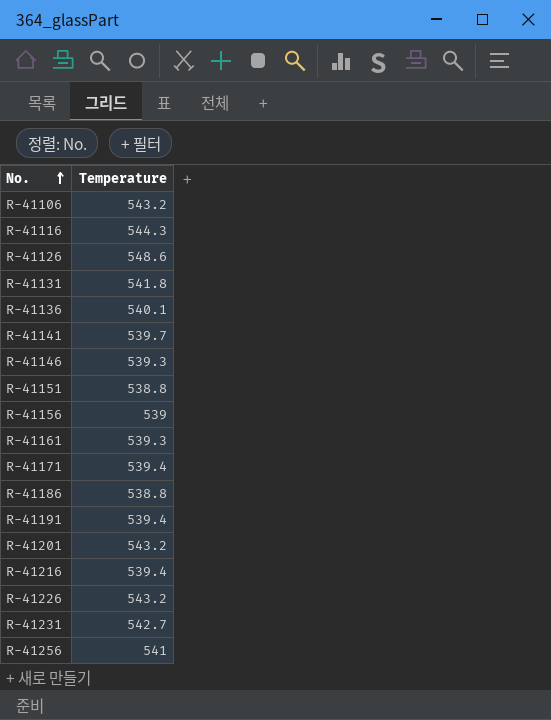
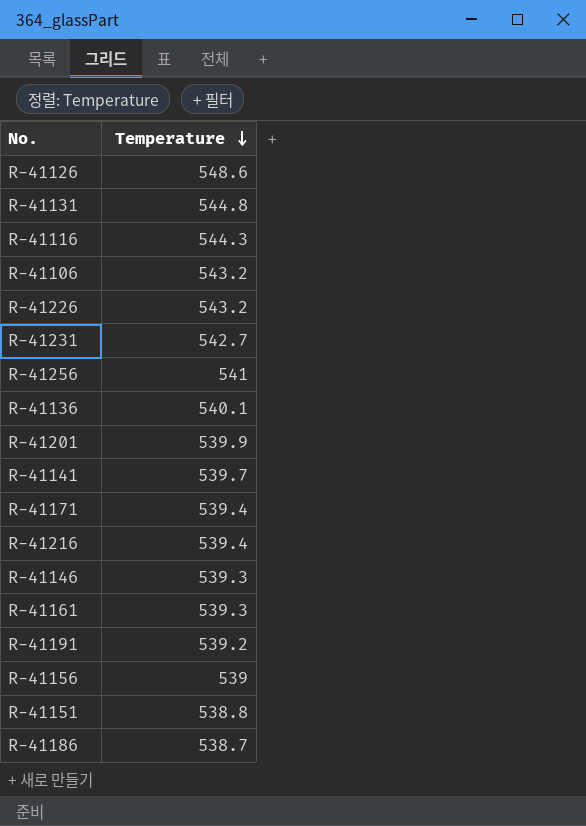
row order: No. ascending -> Temperature descending
R-41131 | Temperature: 541.8 -> 544.8
R-41201 | Temperature: 543.2 -> 539.9
R-41191 | Temperature: 539.4 -> 539.2
R-41186 | Temperature: 538.8 -> 538.7

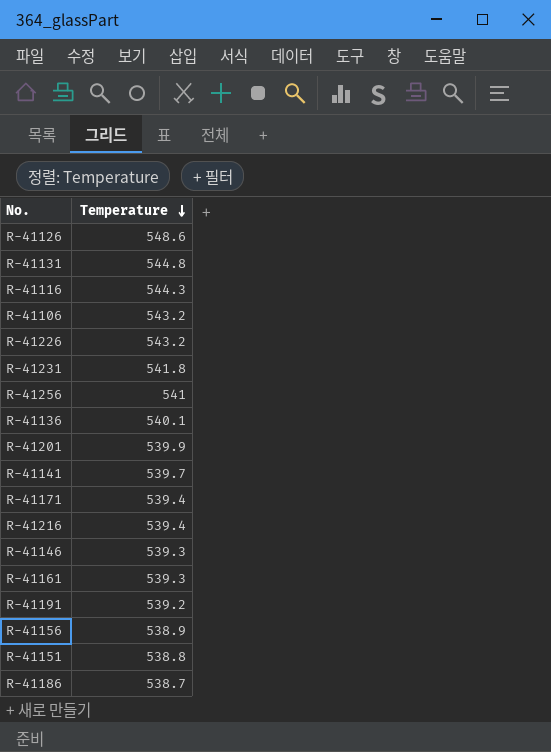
R-41231 | Temperature: 542.7 -> 541.8
R-41156 | Temperature: 539 -> 538.9

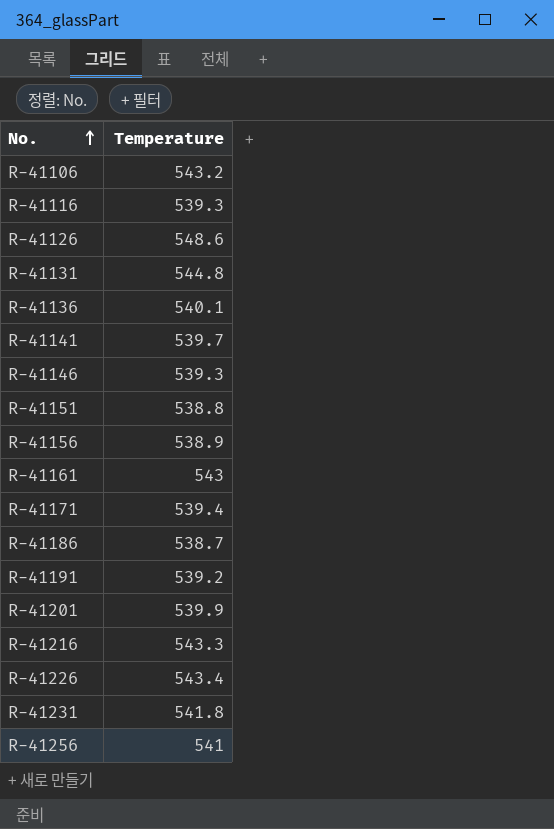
row order: Temperature descending -> No. ascending
R-41116 | Temperature: 544.3 -> 539.3
R-41161 | Temperature: 539.3 -> 543
R-41216 | Temperature: 539.4 -> 543.3
R-41226 | Temperature: 543.2 -> 543.4

